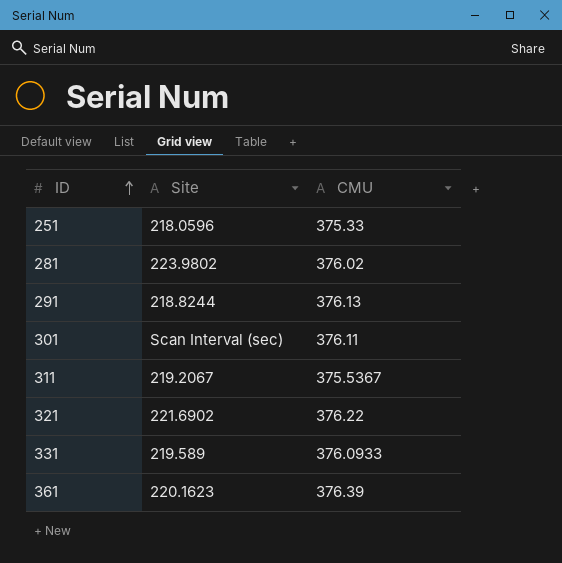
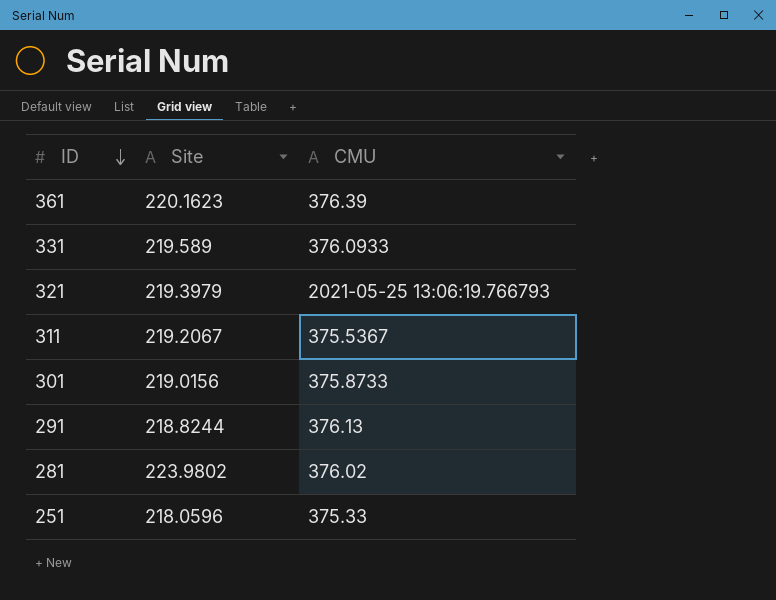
row order: ID ascending -> ID descending
321 | Site: 221.6902 -> 219.3979
321 | CMU: 376.22 -> 2021-05-25 13:06:19.766793
301 | Site: Scan Interval (sec) -> 219.0156
301 | CMU: 376.11 -> 375.8733

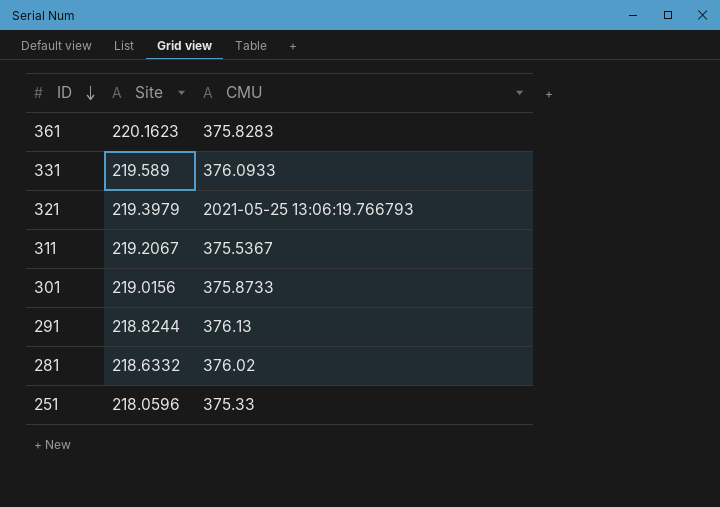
361 | CMU: 376.39 -> 375.8283
281 | Site: 223.9802 -> 218.6332

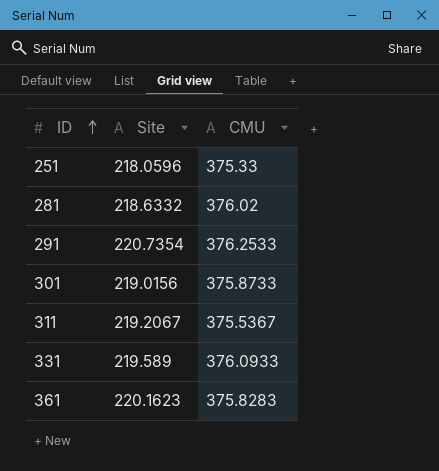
row order: ID descending -> ID ascending
row 321: 219.3979 | 2021-05-25 13:06:19.766793 -> none
291 | Site: 218.8244 -> 220.7354
291 | CMU: 376.13 -> 376.2533

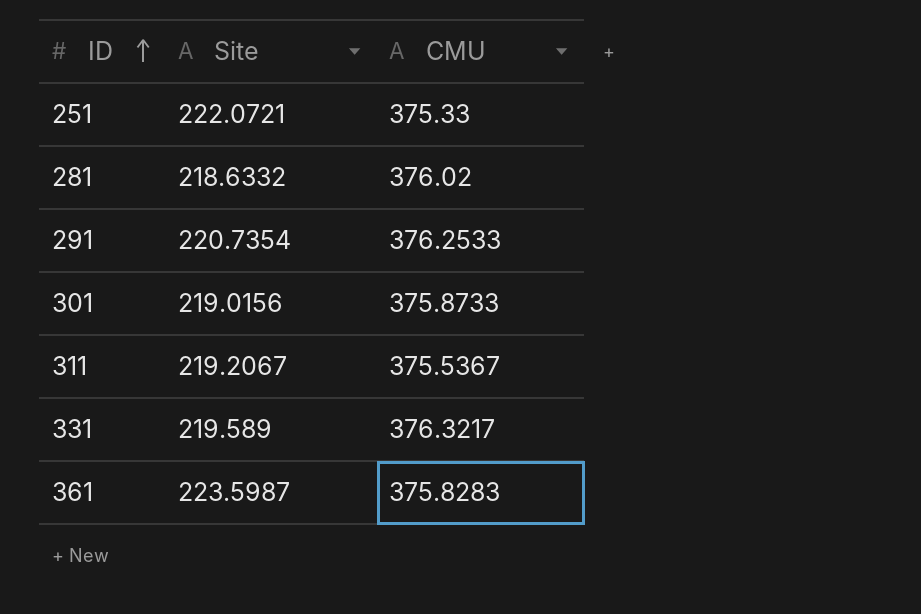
251 | Site: 218.0596 -> 222.0721
331 | CMU: 376.0933 -> 376.3217
361 | Site: 220.1623 -> 223.5987

